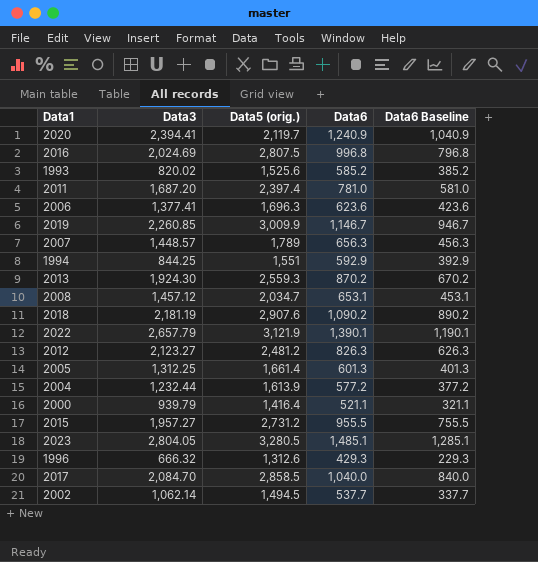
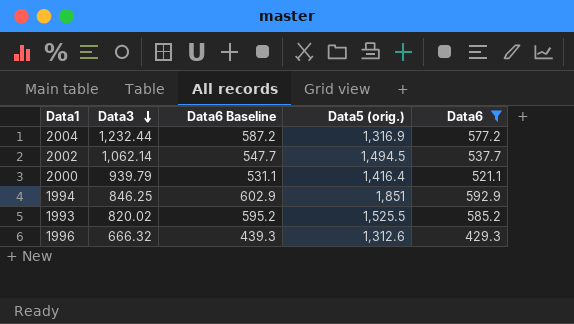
filter: none -> Data6 <= 592.9
row order: none -> Data3 descending
column Data6 Baseline | formula: [Data6] - 200 -> [Data6] + 10
column Data6 Baseline | position: 5 -> 3
2004 | Data5 (orig.): 1,613.9 -> 1,316.9
1994 | Data3: 844.25 -> 846.25
1994 | Data5 (orig.): 1,551 -> 1,851
1993 | Data5 (orig.): 1,525.6 -> 1,525.5

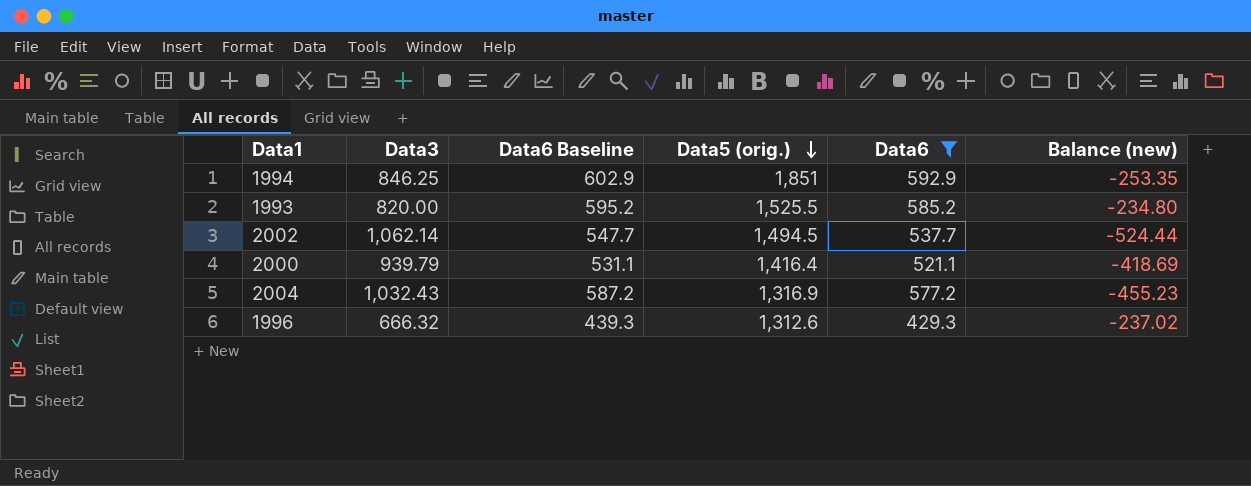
row order: Data3 descending -> Data5 (orig.) descending
column Balance (new) | formula: none -> [Data6] - [Data3]
1993 | Data3: 820.02 -> 820.00
2004 | Data3: 1,232.44 -> 1,032.43

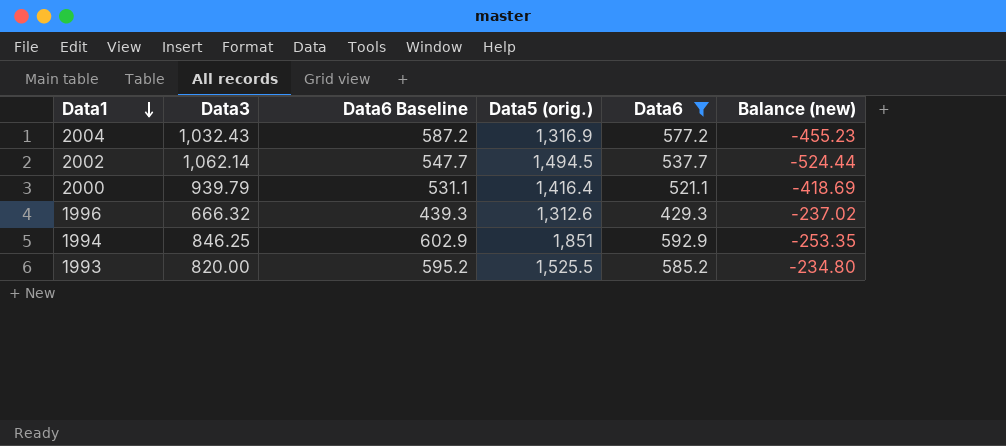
row order: Data5 (orig.) descending -> Data1 descending

